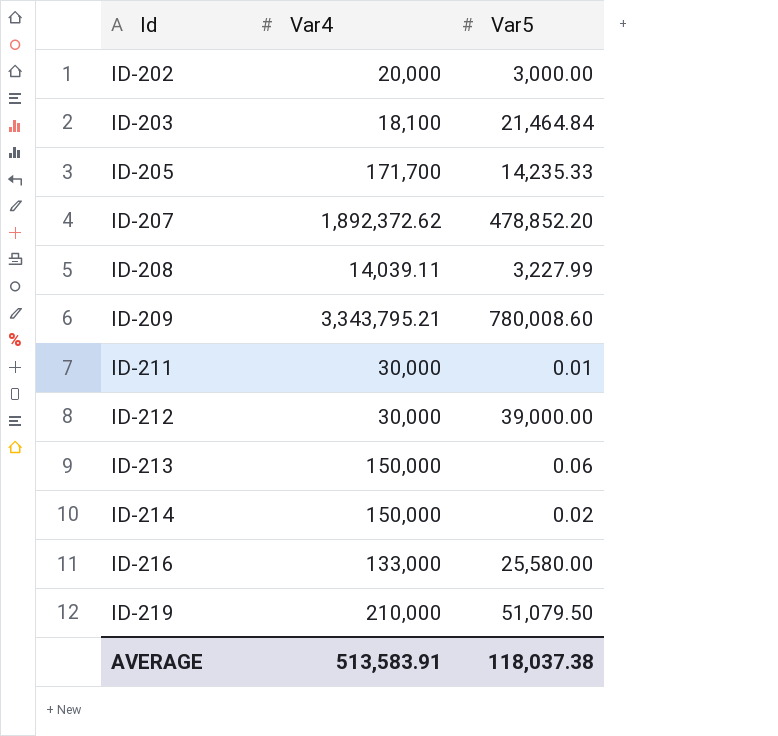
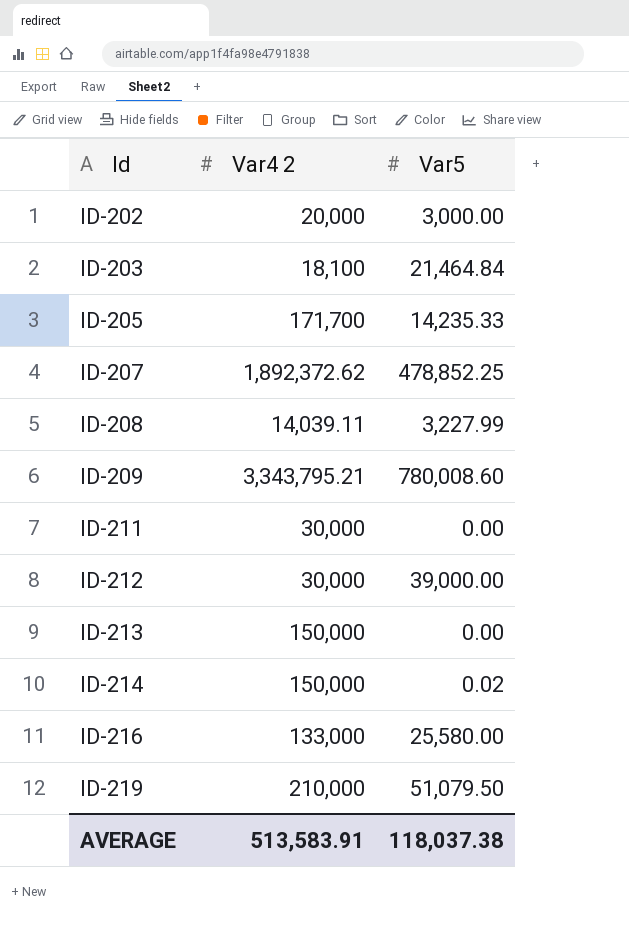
column name: Var4 -> Var4 2
ID-207 | Var5: 478,852.20 -> 478,852.25
ID-211 | Var5: 0.01 -> 0.00
ID-213 | Var5: 0.06 -> 0.00

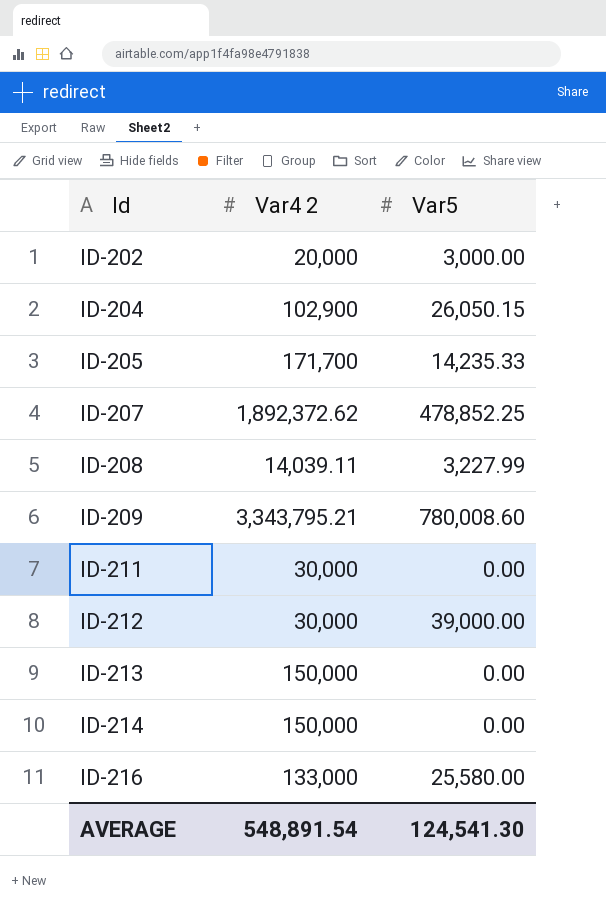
row ID-203: 18,100 | 21,464.84 -> none
row ID-219: 210,000 | 51,079.50 -> none
row ID-204: none -> 102,900 | 26,050.15
ID-214 | Var5: 0.02 -> 0.00
AVERAGE | Var4 2: 513,583.91 -> 548,891.54
AVERAGE | Var5: 118,037.38 -> 124,541.30

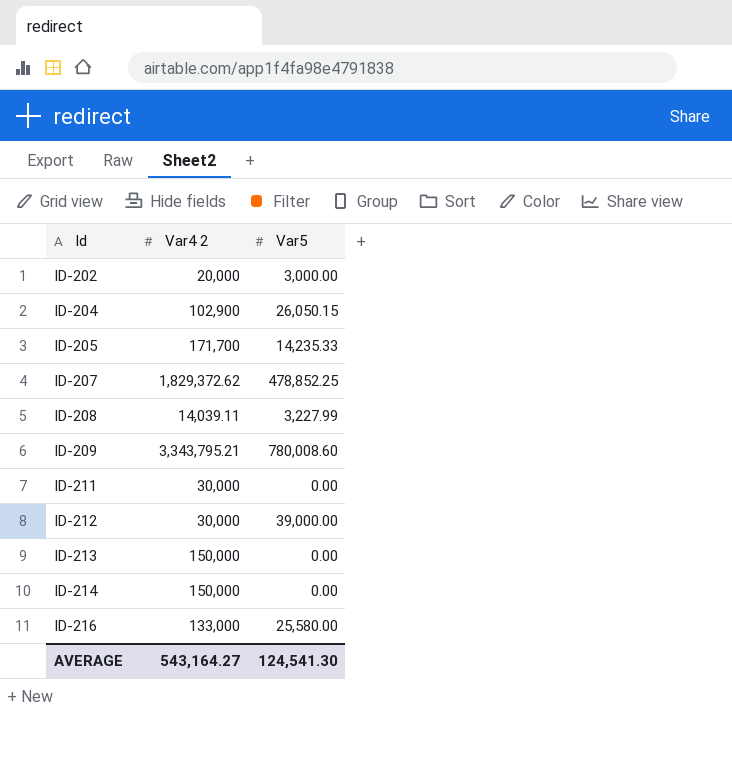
ID-207 | Var4 2: 1,892,372.62 -> 1,829,372.62
AVERAGE | Var4 2: 548,891.54 -> 543,164.27

